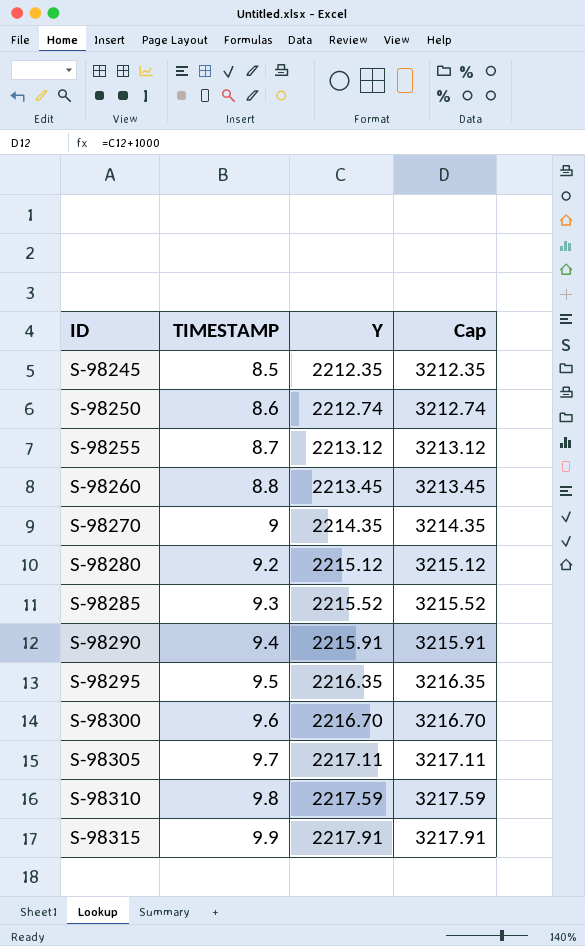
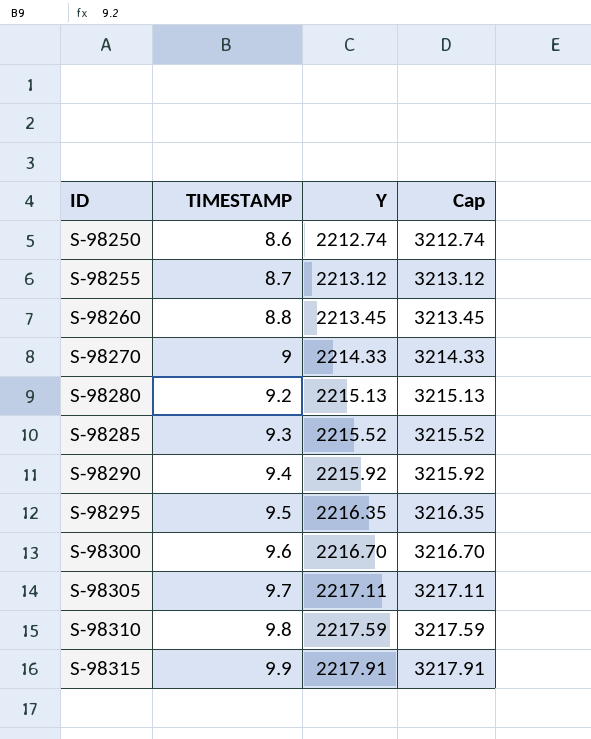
row S-98245: 8.5 | 2212.35 | 3212.35 -> none
S-98270 | Y: 2214.35 -> 2214.33
S-98270 | Cap: 3214.35 -> 3214.33
S-98280 | Y: 2215.12 -> 2215.13
S-98280 | Cap: 3215.12 -> 3215.13
S-98290 | Y: 2215.91 -> 2215.92
S-98290 | Cap: 3215.91 -> 3215.92

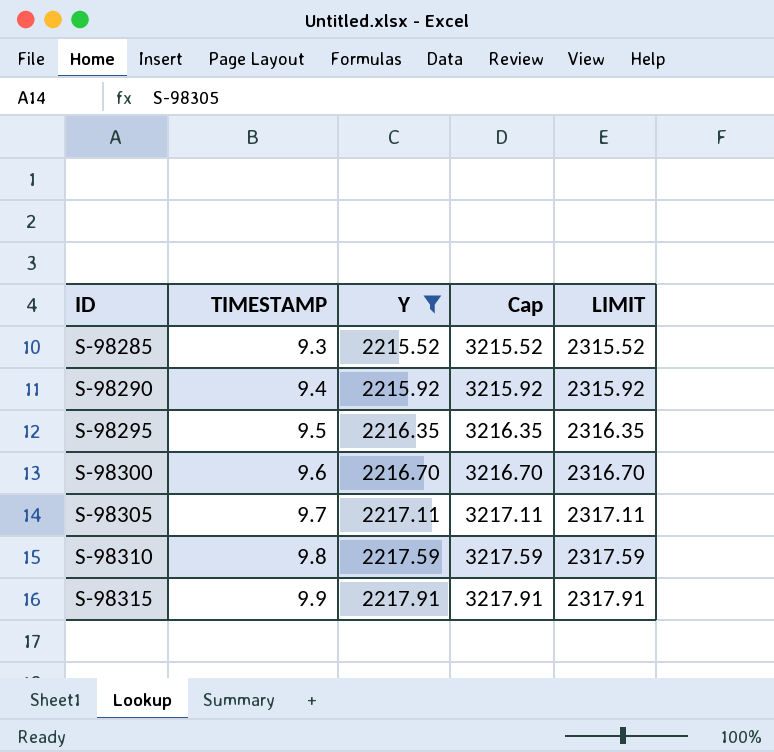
filter: none -> Y >= 2215.52
column LIMIT | formula: none -> [Y] + 100

